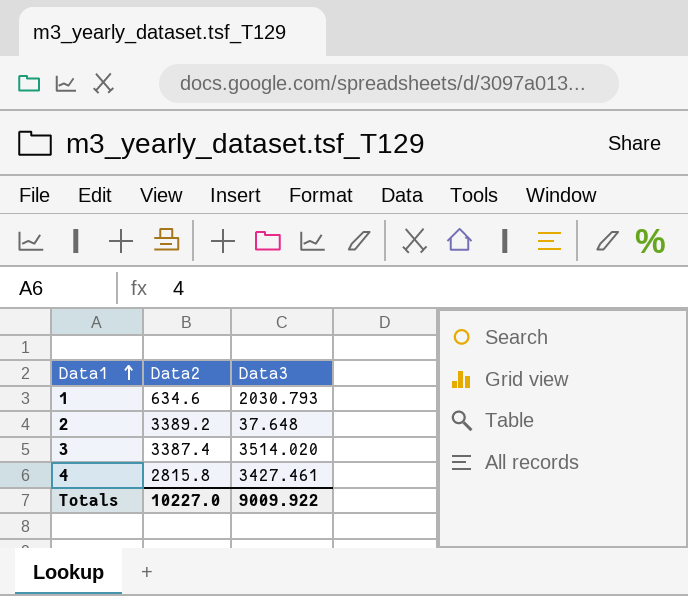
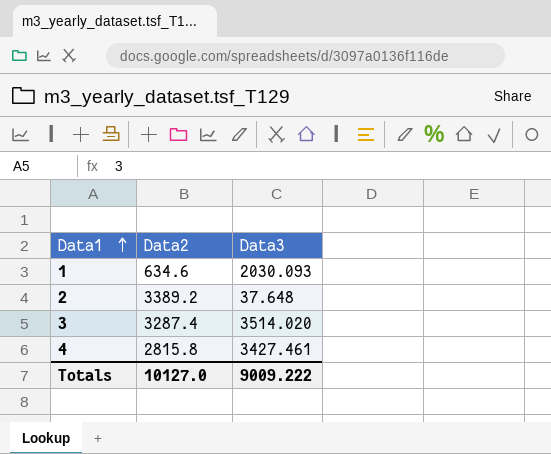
1 | Data3: 2030.793 -> 2030.093
3 | Data2: 3387.4 -> 3287.4
Totals | Data2: 10227.0 -> 10127.0
Totals | Data3: 9009.922 -> 9009.222

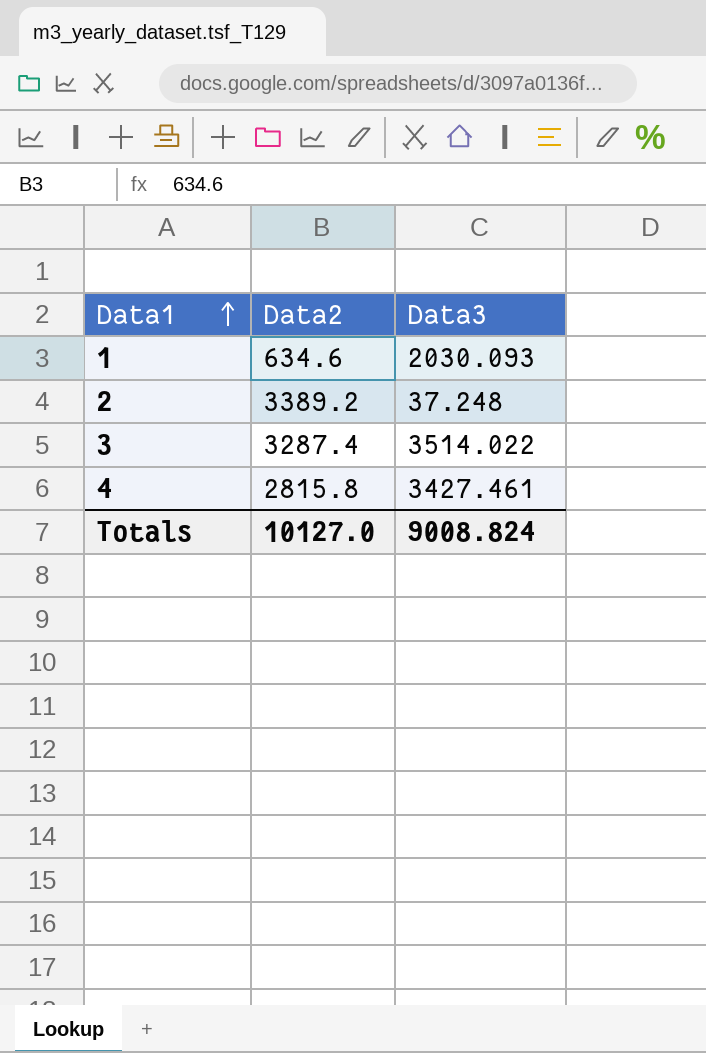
2 | Data3: 37.648 -> 37.248
3 | Data3: 3514.020 -> 3514.022
Totals | Data3: 9009.222 -> 9008.824

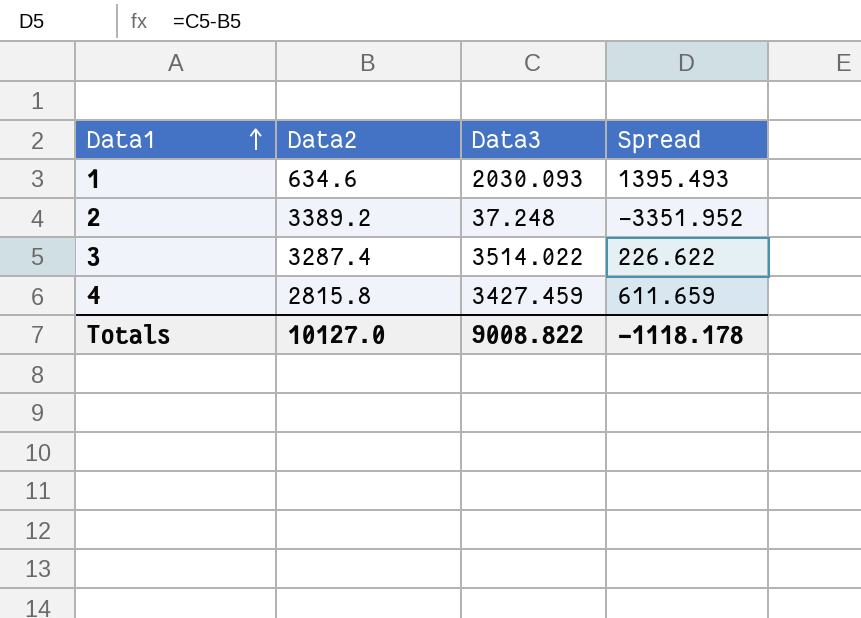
column Spread | formula: none -> [Data3] - [Data2]
4 | Data3: 3427.461 -> 3427.459
Totals | Data3: 9008.824 -> 9008.822

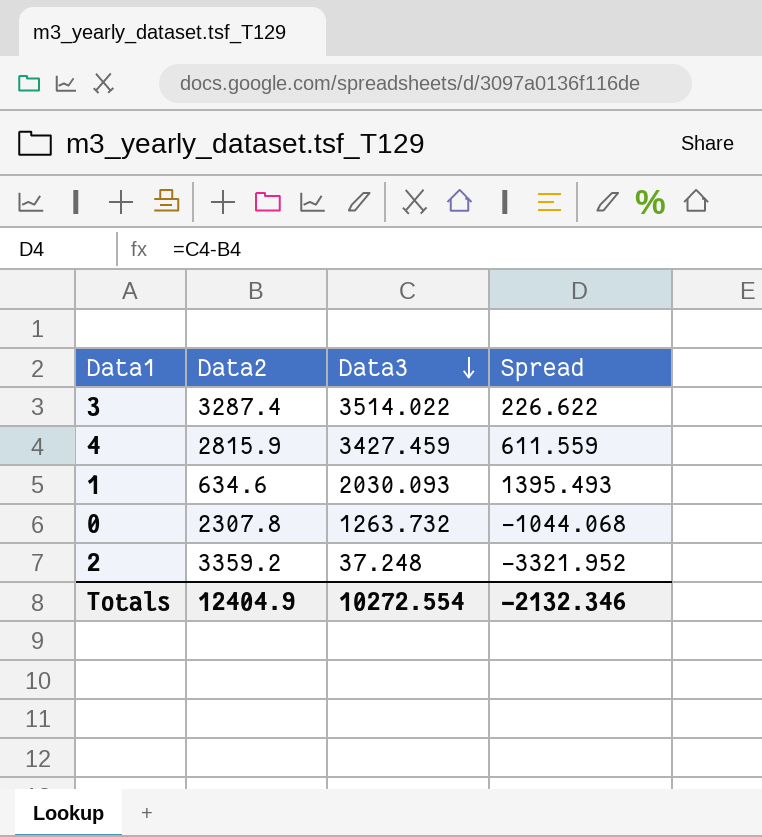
row order: Data1 ascending -> Data3 descending
4 | Data2: 2815.8 -> 2815.9
4 | Spread: 611.659 -> 611.559
row 0: none -> 2307.8 | 1263.732 | -1044.068
2 | Data2: 3389.2 -> 3359.2
2 | Spread: -3351.952 -> -3321.952
Totals | Data2: 10127.0 -> 12404.9
Totals | Data3: 9008.822 -> 10272.554
Totals | Spread: -1118.178 -> -2132.346

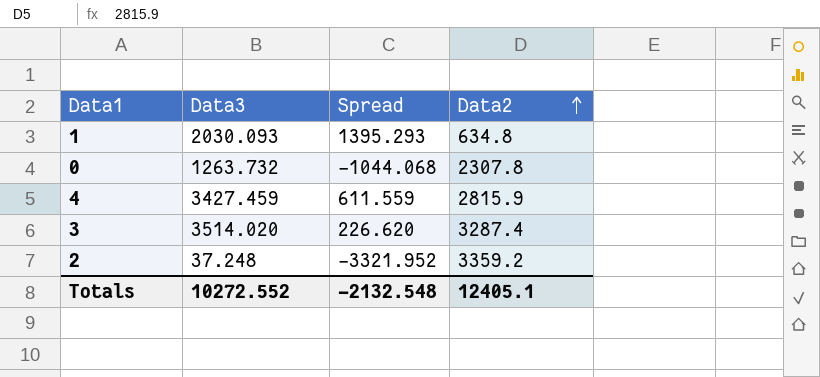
row order: Data3 descending -> Data2 ascending
column Data2 | position: 2 -> 4
1 | Spread: 1395.493 -> 1395.293
1 | Data2: 634.6 -> 634.8
3 | Data3: 3514.022 -> 3514.020
3 | Spread: 226.622 -> 226.620
Totals | Data3: 10272.554 -> 10272.552
Totals | Spread: -2132.346 -> -2132.548
Totals | Data2: 12404.9 -> 12405.1

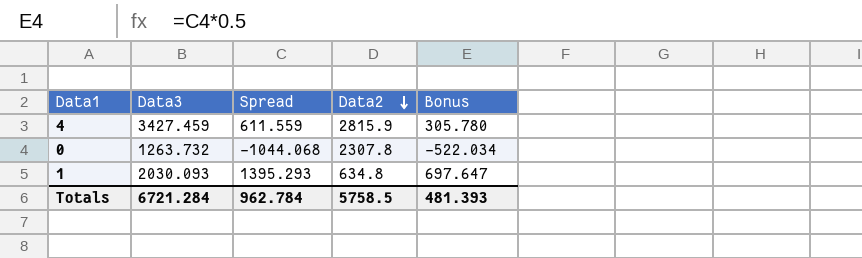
row order: Data2 ascending -> Data2 descending
column Bonus | formula: none -> [Spread] * 0.5
row 3: 3514.020 | 226.620 | 3287.4 -> none
row 2: 37.248 | -3321.952 | 3359.2 -> none
Totals | Data3: 10272.552 -> 6721.284
Totals | Spread: -2132.548 -> 962.784
Totals | Data2: 12405.1 -> 5758.5

